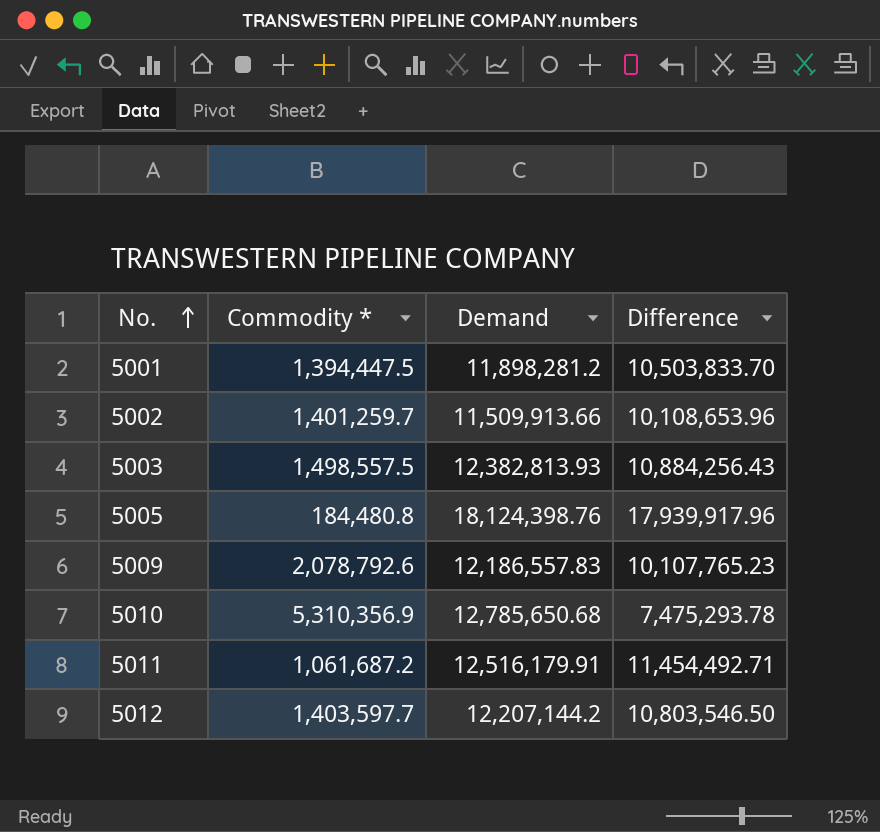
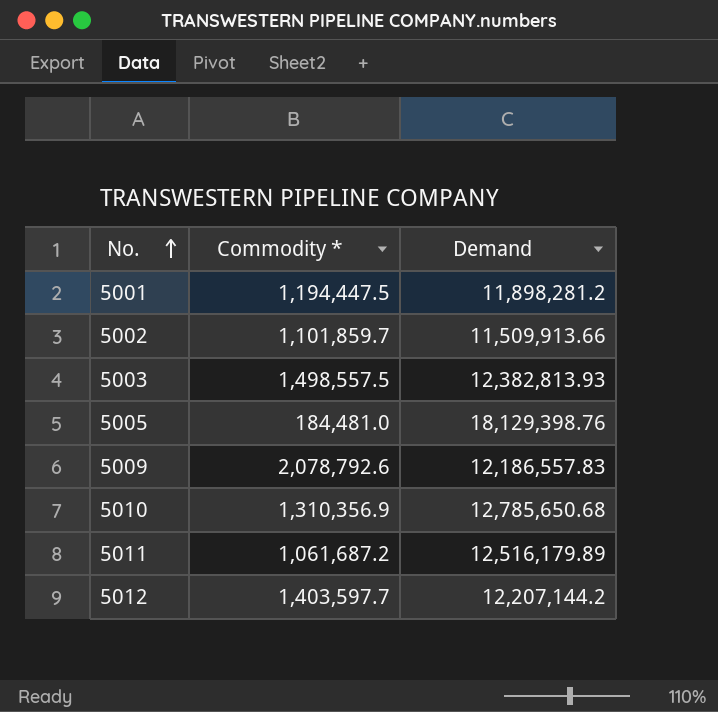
column Difference | formula: [Demand] - [Commodity *] -> none
5001 | Commodity *: 1,394,447.5 -> 1,194,447.5
5002 | Commodity *: 1,401,259.7 -> 1,101,859.7
5005 | Commodity *: 184,480.8 -> 184,481.0
5005 | Demand: 18,124,398.76 -> 18,129,398.76
5010 | Commodity *: 5,310,356.9 -> 1,310,356.9
5011 | Demand: 12,516,179.91 -> 12,516,179.89

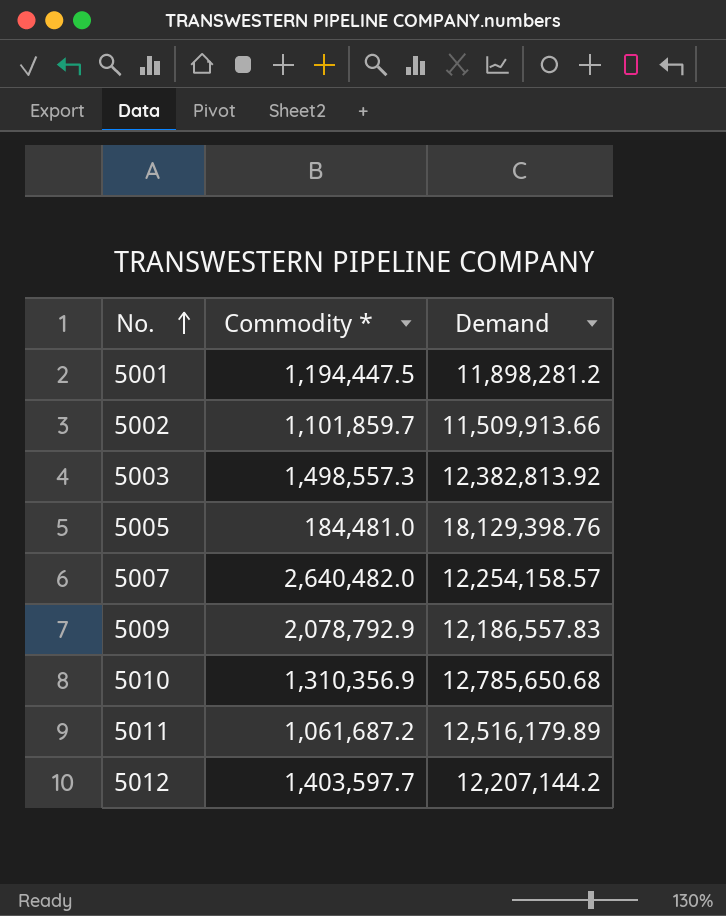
5003 | Commodity *: 1,498,557.5 -> 1,498,557.3
5003 | Demand: 12,382,813.93 -> 12,382,813.92
row 5007: none -> 2,640,482.0 | 12,254,158.57
5009 | Commodity *: 2,078,792.6 -> 2,078,792.9

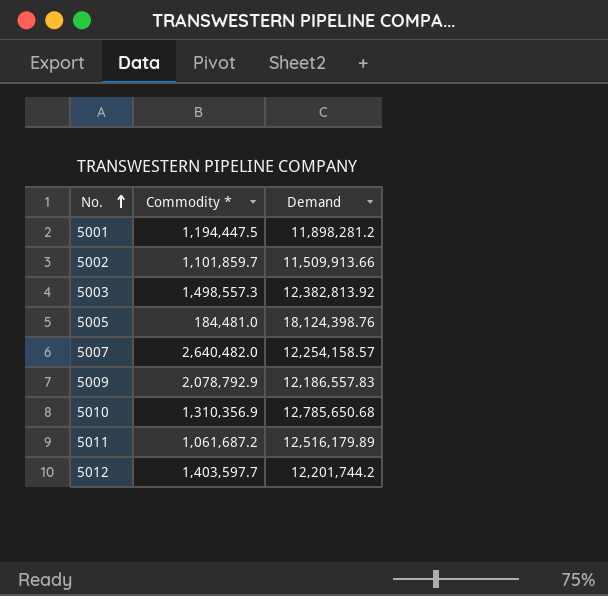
5005 | Demand: 18,129,398.76 -> 18,124,398.76
5012 | Demand: 12,207,144.2 -> 12,201,744.2

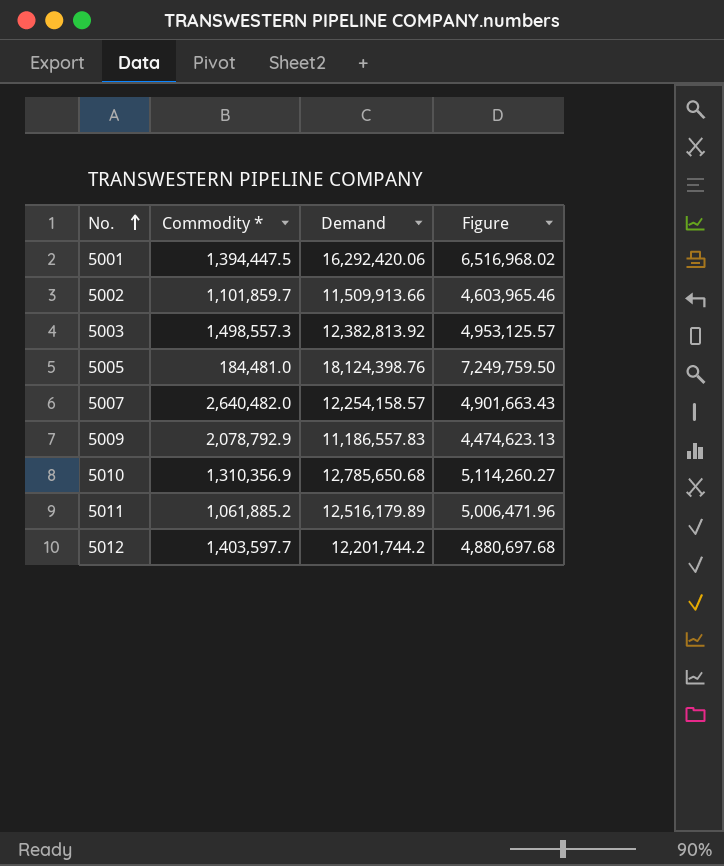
column Figure | formula: none -> [Demand] * 0.4
5001 | Commodity *: 1,194,447.5 -> 1,394,447.5
5001 | Demand: 11,898,281.2 -> 16,292,420.06
5009 | Demand: 12,186,557.83 -> 11,186,557.83
5011 | Commodity *: 1,061,687.2 -> 1,061,885.2

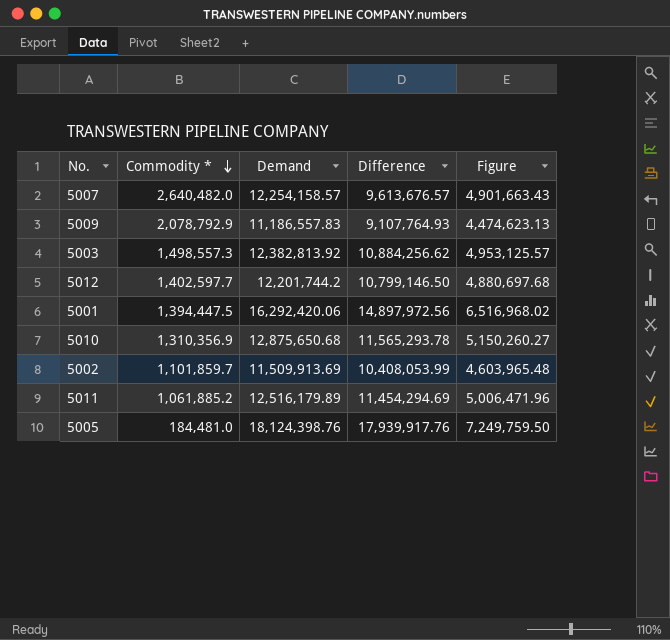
row order: No. ascending -> Commodity * descending
column Difference | formula: none -> [Demand] - [Commodity *]
5012 | Commodity *: 1,403,597.7 -> 1,402,597.7
5010 | Demand: 12,785,650.68 -> 12,875,650.68
5010 | Figure: 5,114,260.27 -> 5,150,260.27
5002 | Demand: 11,509,913.66 -> 11,509,913.69
5002 | Figure: 4,603,965.46 -> 4,603,965.48

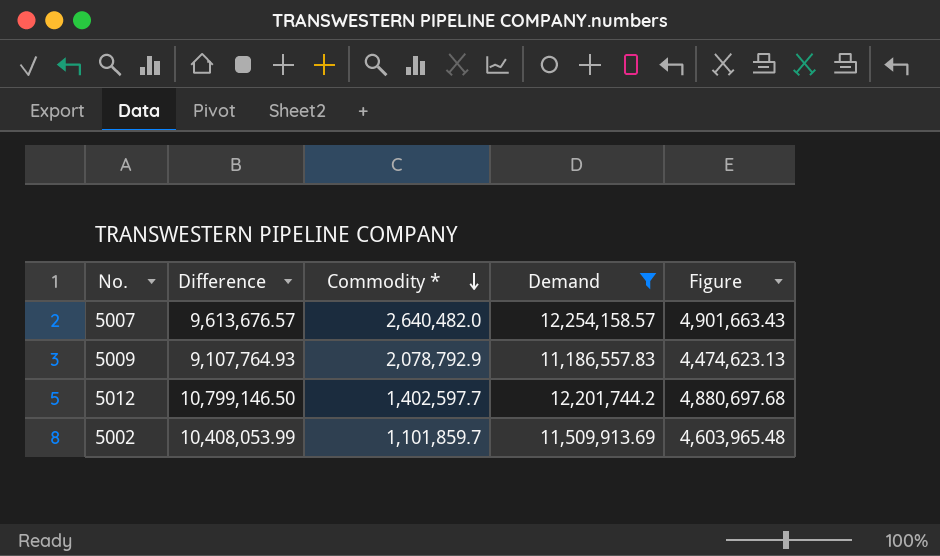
filter: none -> Demand <= 12,254,158.57
column Difference | position: 4 -> 2

